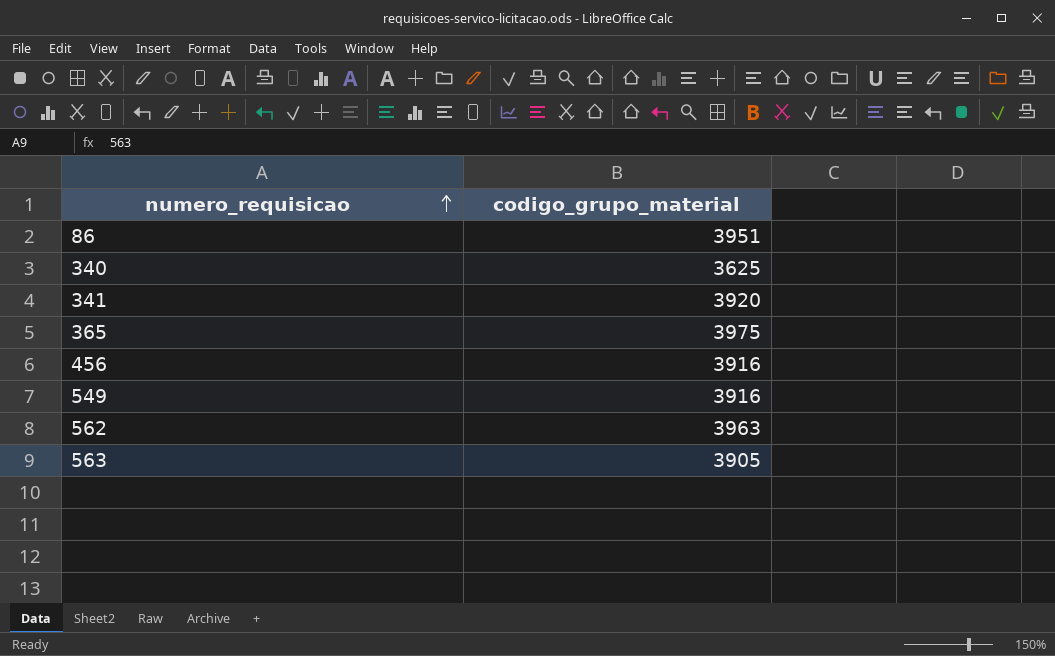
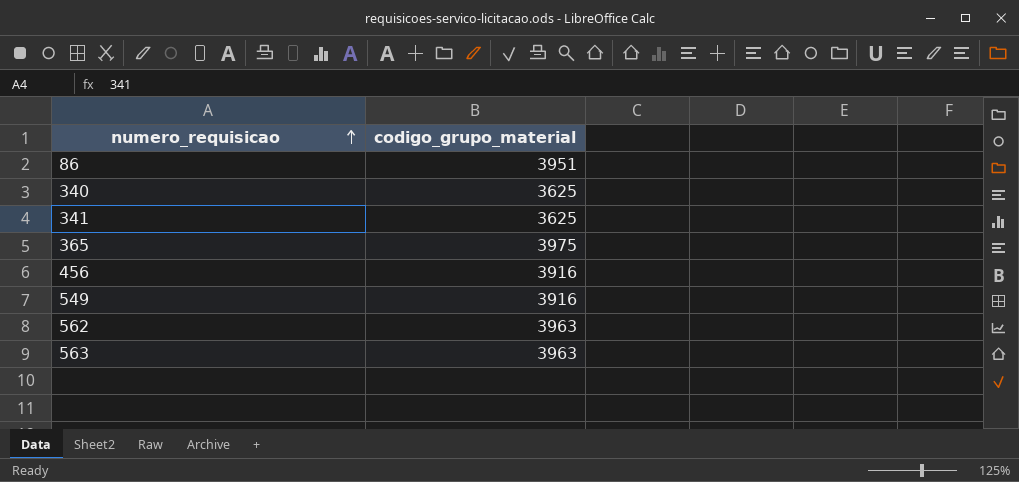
341 | codigo_grupo_material: 3920 -> 3625
563 | codigo_grupo_material: 3905 -> 3963

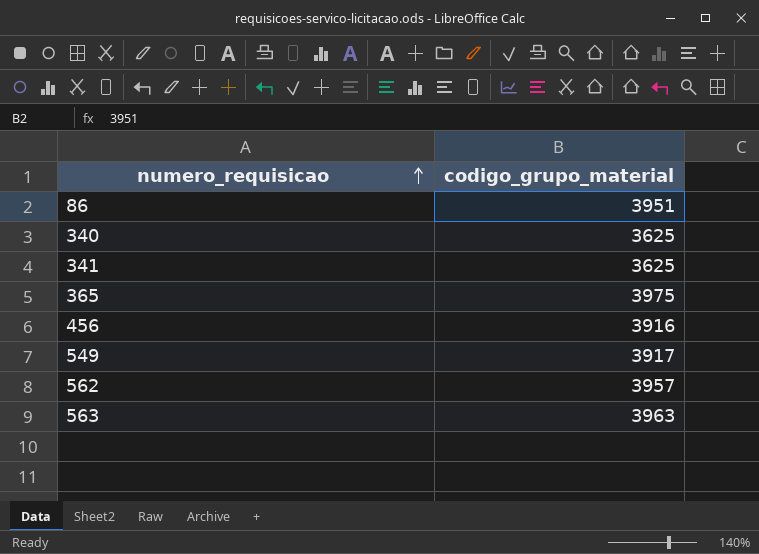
549 | codigo_grupo_material: 3916 -> 3917
562 | codigo_grupo_material: 3963 -> 3957

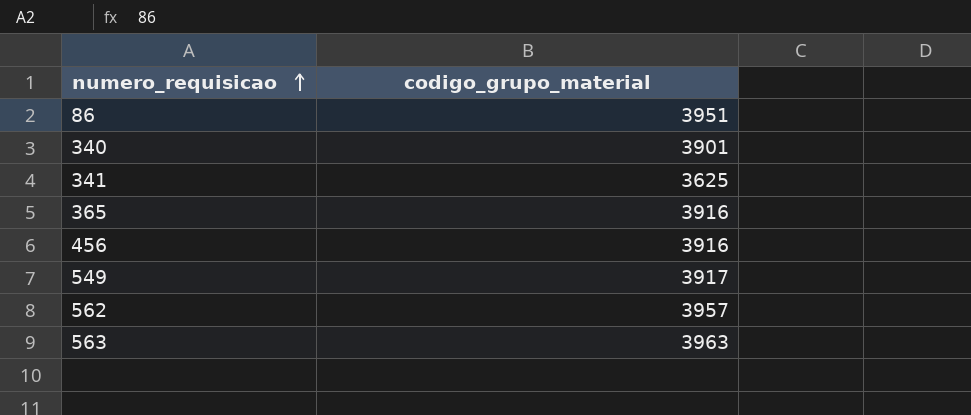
340 | codigo_grupo_material: 3625 -> 3901
365 | codigo_grupo_material: 3975 -> 3916

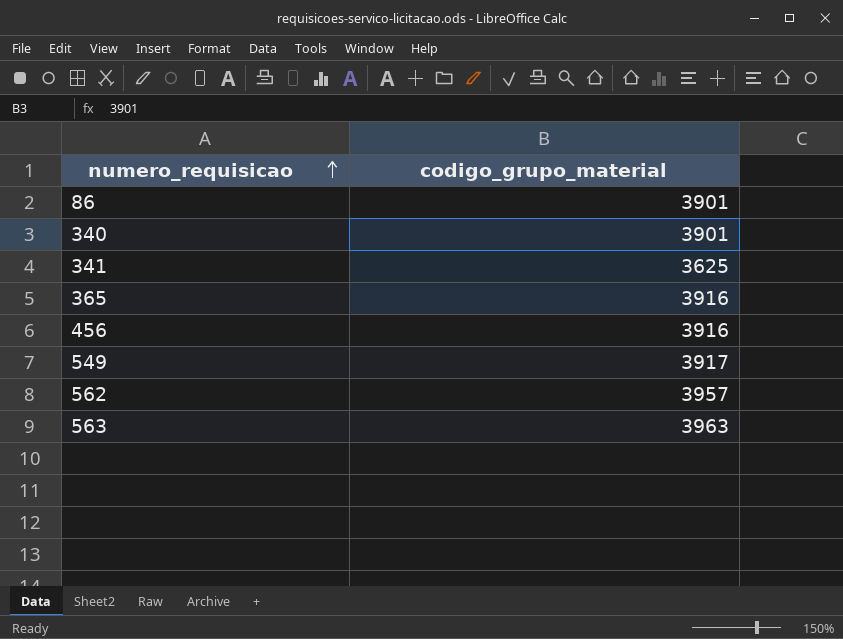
86 | codigo_grupo_material: 3951 -> 3901

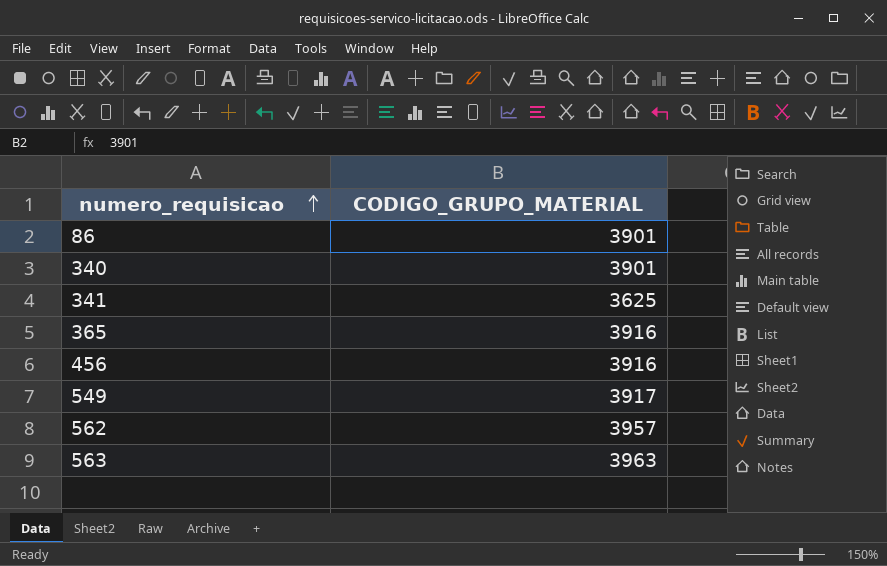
column name: codigo_grupo_material -> CODIGO_GRUPO_MATERIAL

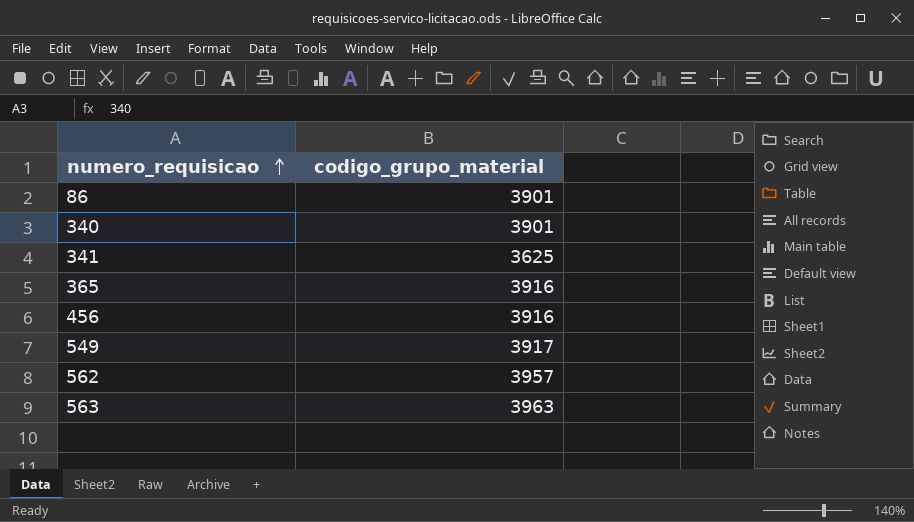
column name: CODIGO_GRUPO_MATERIAL -> codigo_grupo_material

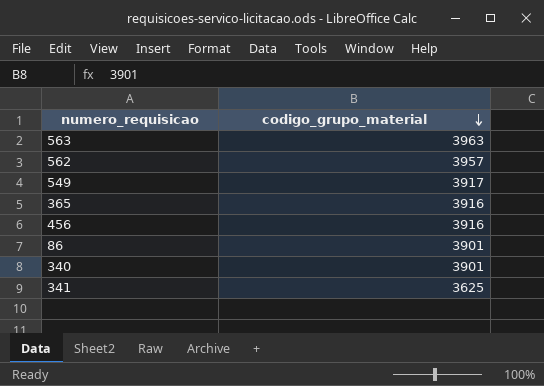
row order: numero_requisicao ascending -> codigo_grupo_material descending

